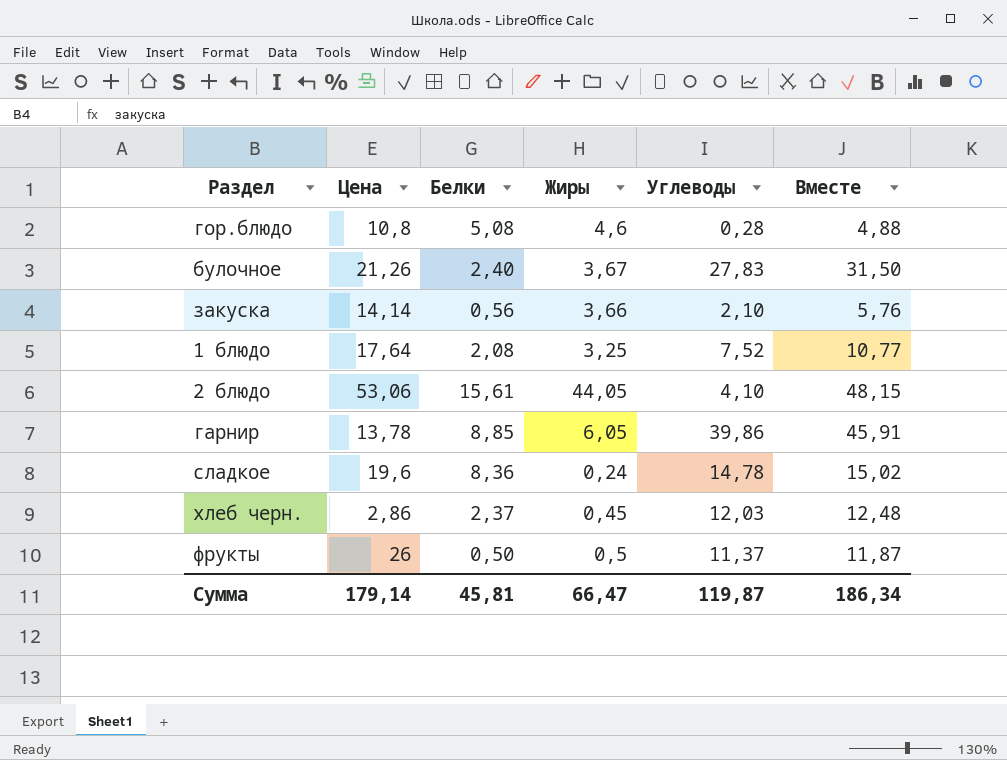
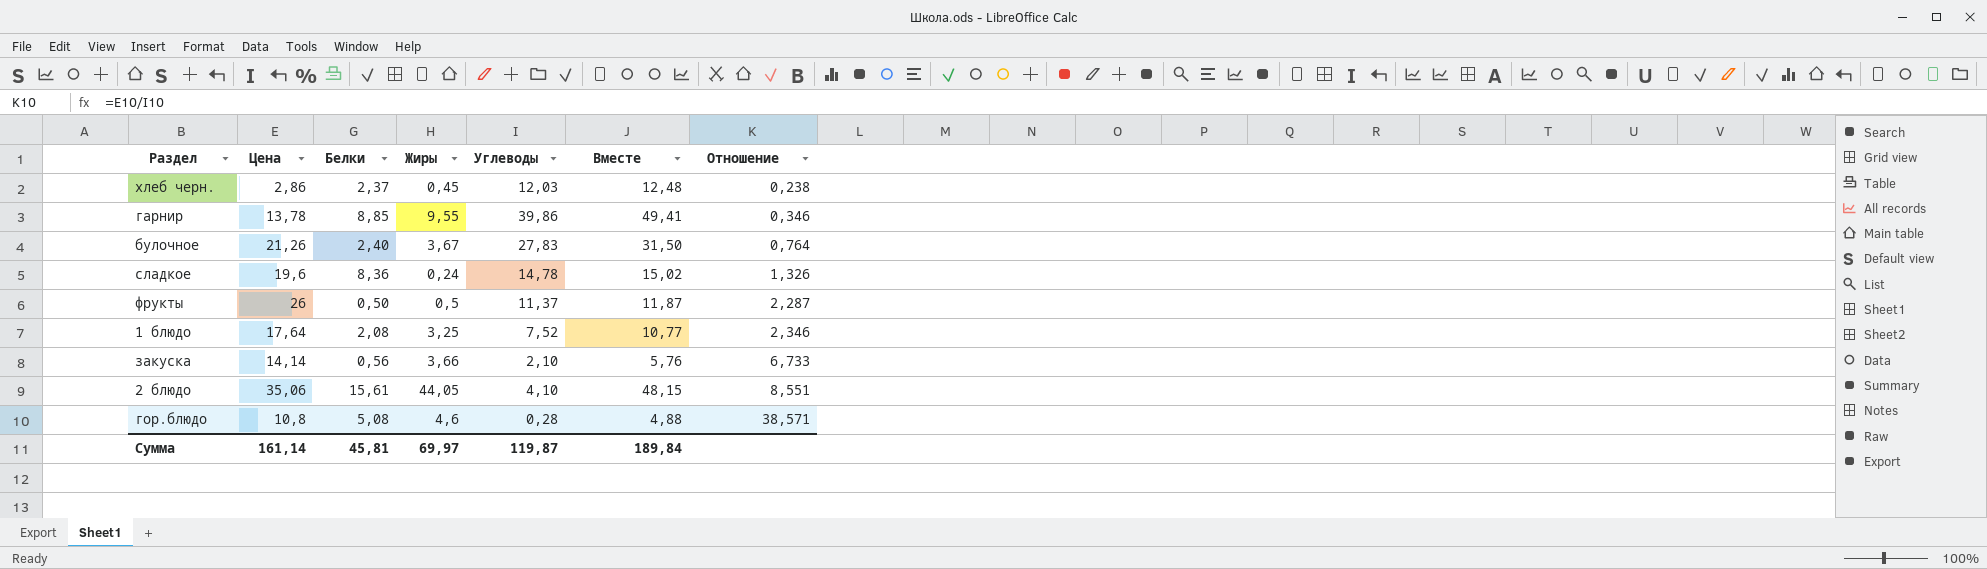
row order: none -> Отношение ascending
column Отношение | formula: none -> [Цена] / [Углеводы]
гарнир | Жиры: 6,05 -> 9,55
гарнир | Вместе: 45,91 -> 49,41
2 блюдо | Цена: 53,06 -> 35,06
Сумма | Цена: 179,14 -> 161,14
Сумма | Жиры: 66,47 -> 69,97
Сумма | Вместе: 186,34 -> 189,84

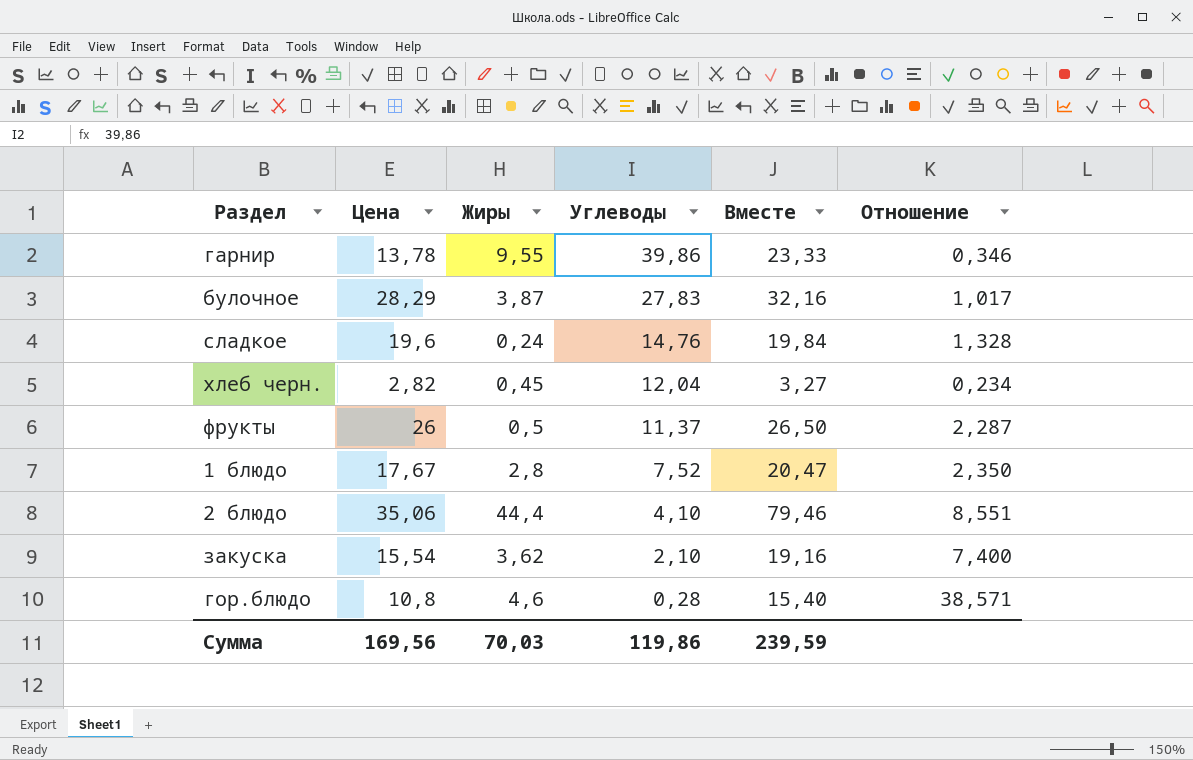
row order: Отношение ascending -> Углеводы descending
column Белки | position: 3 -> none
column Вместе | formula: [Жиры] + [Углеводы] -> [Цена] + [Жиры]
булочное | Цена: 21,26 -> 28,29
булочное | Жиры: 3,67 -> 3,87
булочное | Отношение: 0,764 -> 1,017
сладкое | Углеводы: 14,78 -> 14,76
сладкое | Отношение: 1,326 -> 1,328
хлеб черн. | Цена: 2,86 -> 2,82
хлеб черн. | Углеводы: 12,03 -> 12,04
хлеб черн. | Отношение: 0,238 -> 0,234
1 блюдо | Цена: 17,64 -> 17,67
1 блюдо | Жиры: 3,25 -> 2,8
1 блюдо | Отношение: 2,346 -> 2,350
2 блюдо | Жиры: 44,05 -> 44,4
закуска | Цена: 14,14 -> 15,54
закуска | Жиры: 3,66 -> 3,62
закуска | Отношение: 6,733 -> 7,400
Сумма | Цена: 161,14 -> 169,56
Сумма | Жиры: 69,97 -> 70,03
Сумма | Углеводы: 119,87 -> 119,86
Сумма | Вместе: 189,84 -> 239,59

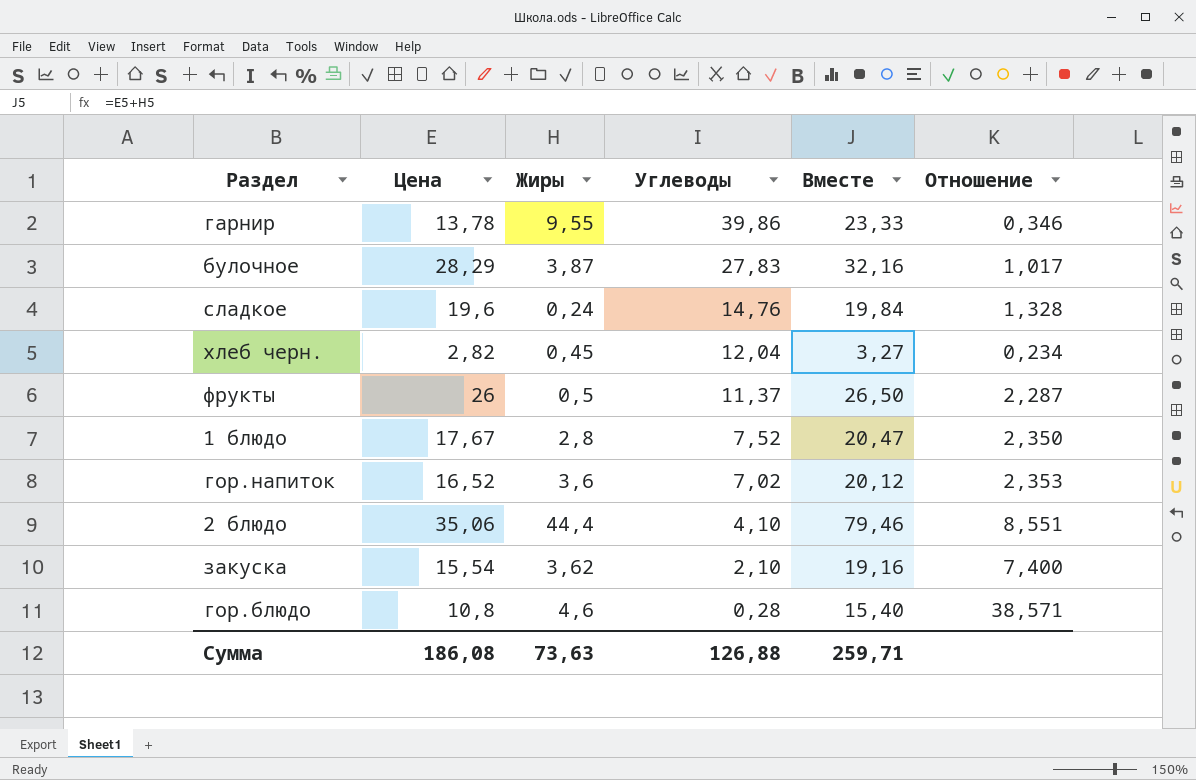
row гор.напиток: none -> 16,52 | 3,6 | 7,02 | 20,12 | 2,353
Сумма | Цена: 169,56 -> 186,08
Сумма | Жиры: 70,03 -> 73,63
Сумма | Углеводы: 119,86 -> 126,88
Сумма | Вместе: 239,59 -> 259,71

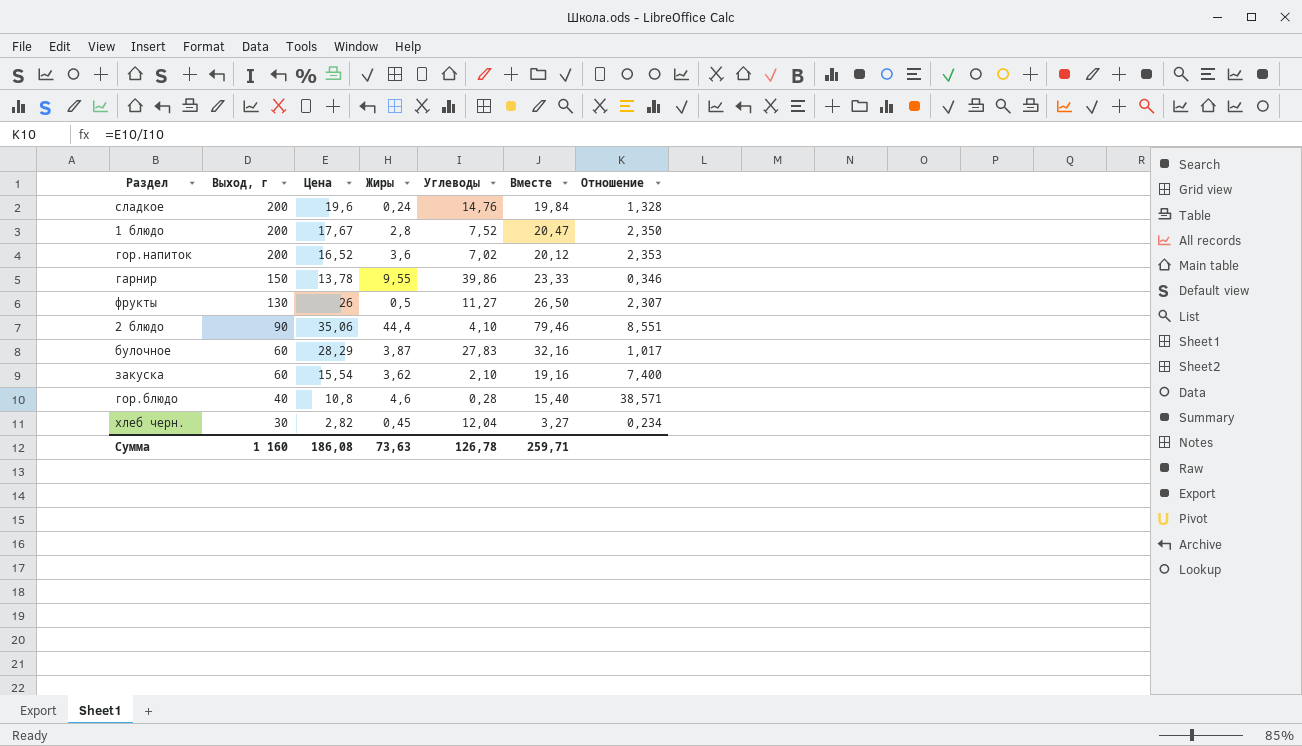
row order: Углеводы descending -> Выход, г descending
column Выход, г | position: none -> 2
фрукты | Углеводы: 11,37 -> 11,27
фрукты | Отношение: 2,287 -> 2,307
Сумма | Углеводы: 126,88 -> 126,78

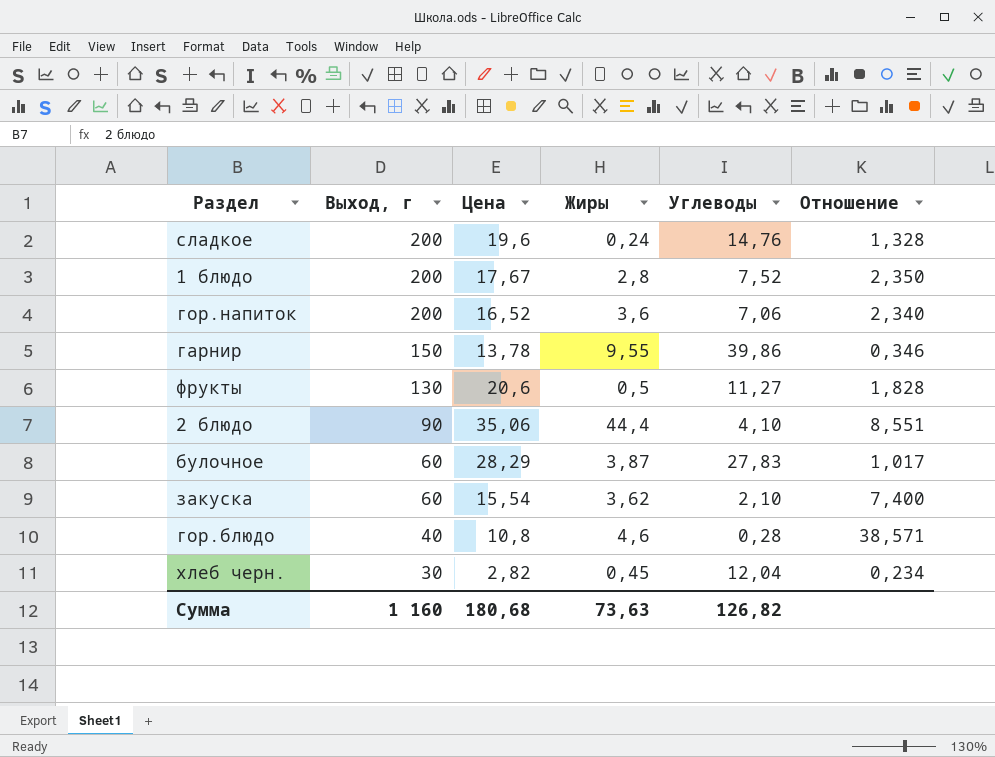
column Вместе | formula: [Цена] + [Жиры] -> none
гор.напиток | Углеводы: 7,02 -> 7,06
гор.напиток | Отношение: 2,353 -> 2,340
фрукты | Цена: 26 -> 20,6
фрукты | Отношение: 2,307 -> 1,828
Сумма | Цена: 186,08 -> 180,68
Сумма | Углеводы: 126,78 -> 126,82

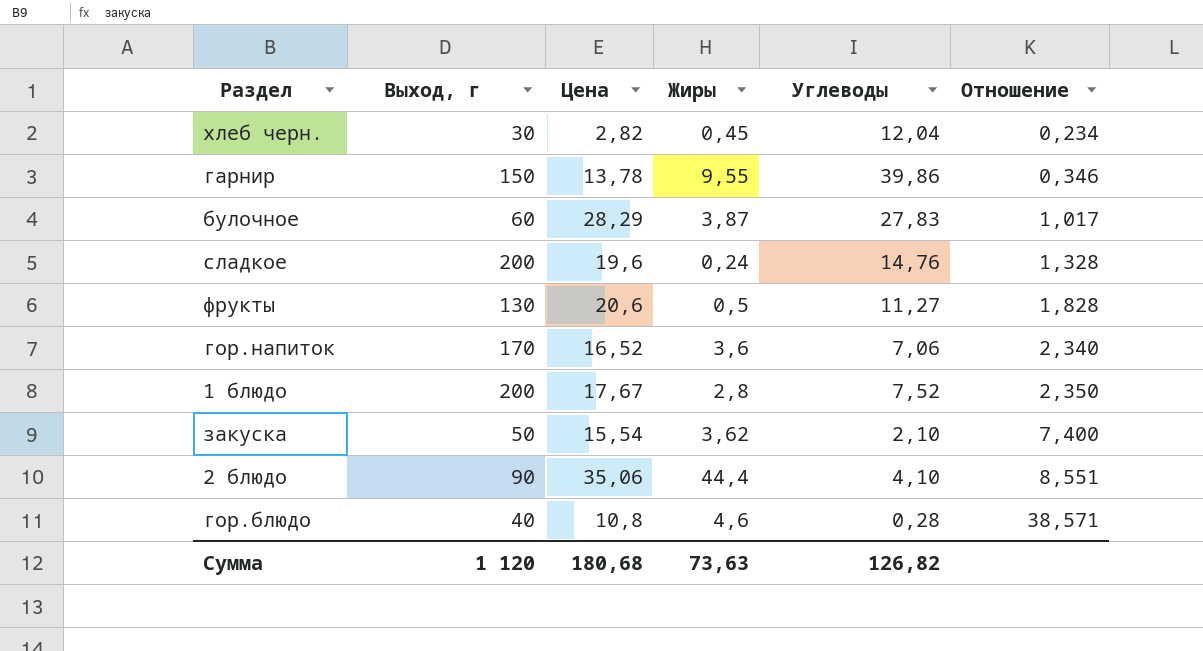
row order: Выход, г descending -> Отношение ascending
гор.напиток | Выход, г: 200 -> 170
закуска | Выход, г: 60 -> 50
Сумма | Выход, г: 1 160 -> 1 120

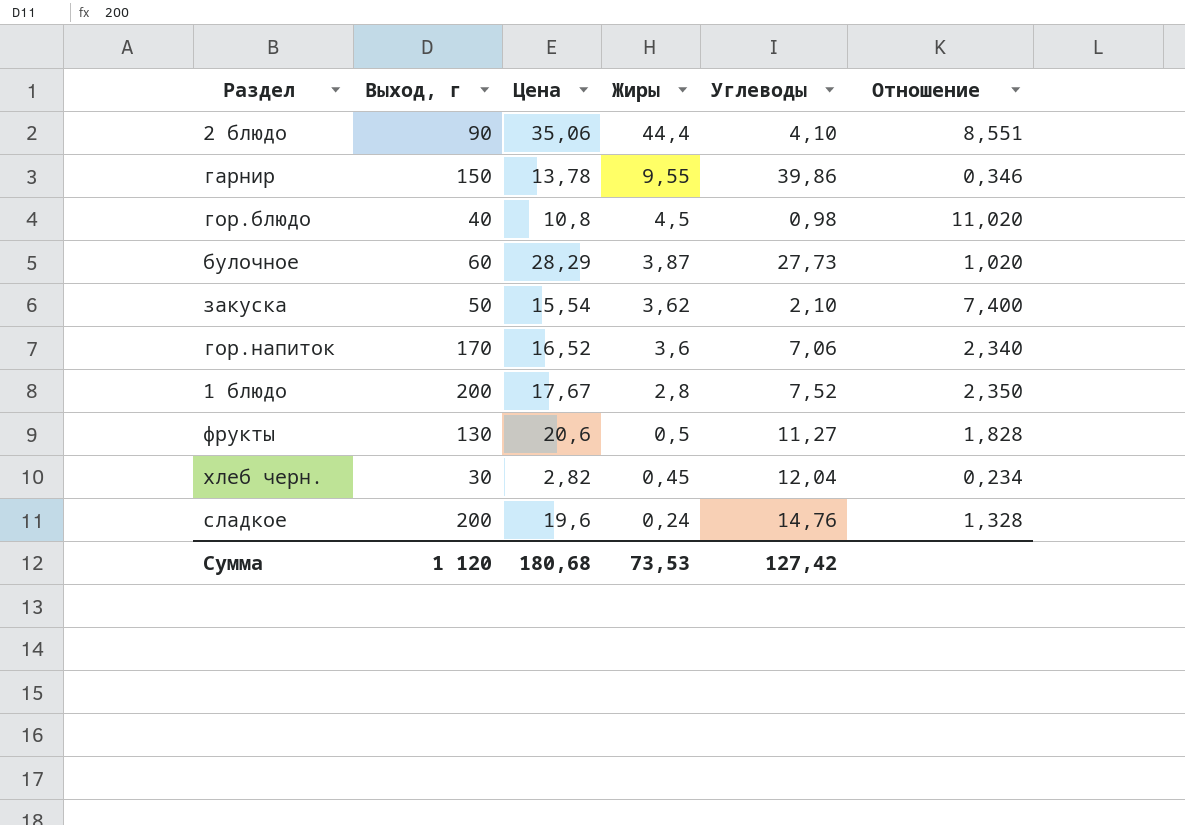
row order: Отношение ascending -> Жиры descending
гор.блюдо | Жиры: 4,6 -> 4,5
гор.блюдо | Углеводы: 0,28 -> 0,98
гор.блюдо | Отношение: 38,571 -> 11,020
булочное | Углеводы: 27,83 -> 27,73
булочное | Отношение: 1,017 -> 1,020
Сумма | Жиры: 73,63 -> 73,53
Сумма | Углеводы: 126,82 -> 127,42

